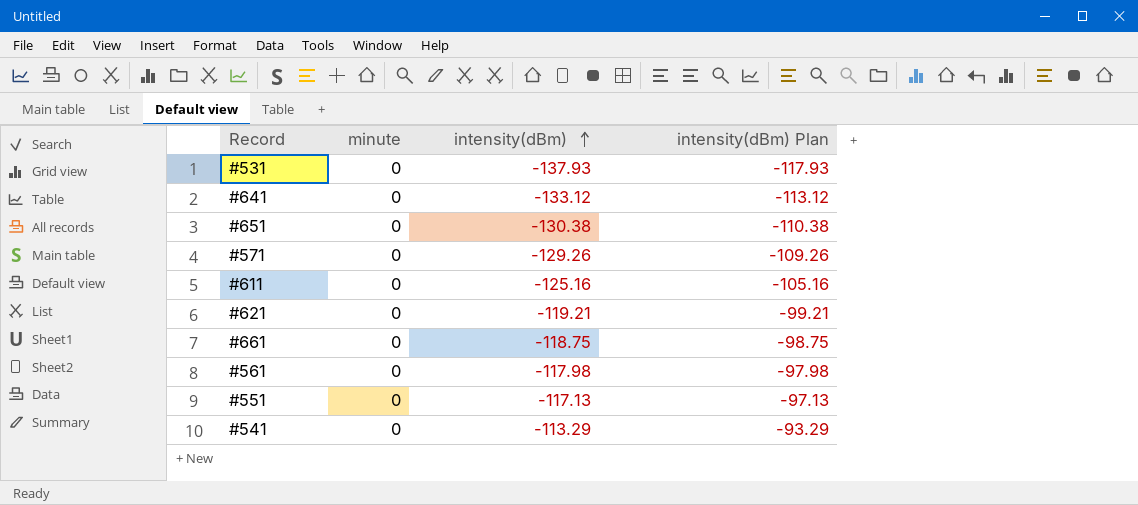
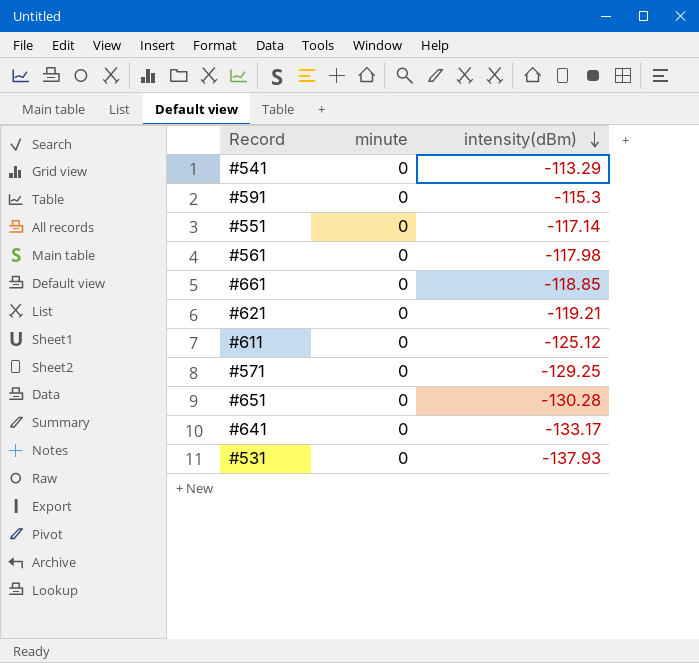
row order: intensity(dBm) ascending -> intensity(dBm) descending
column intensity(dBm) Plan | formula: [intensity(dBm)] + 20 -> none
row #591: none -> 0 | -115.3
#551 | intensity(dBm): -117.13 -> -117.14
#661 | intensity(dBm): -118.75 -> -118.85
#611 | intensity(dBm): -125.16 -> -125.12
#571 | intensity(dBm): -129.26 -> -129.25
#651 | intensity(dBm): -130.38 -> -130.28
#641 | intensity(dBm): -133.12 -> -133.17

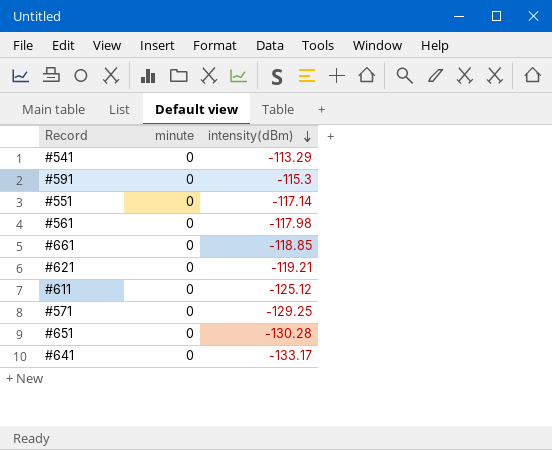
row #531: 0 | -137.93 -> none

